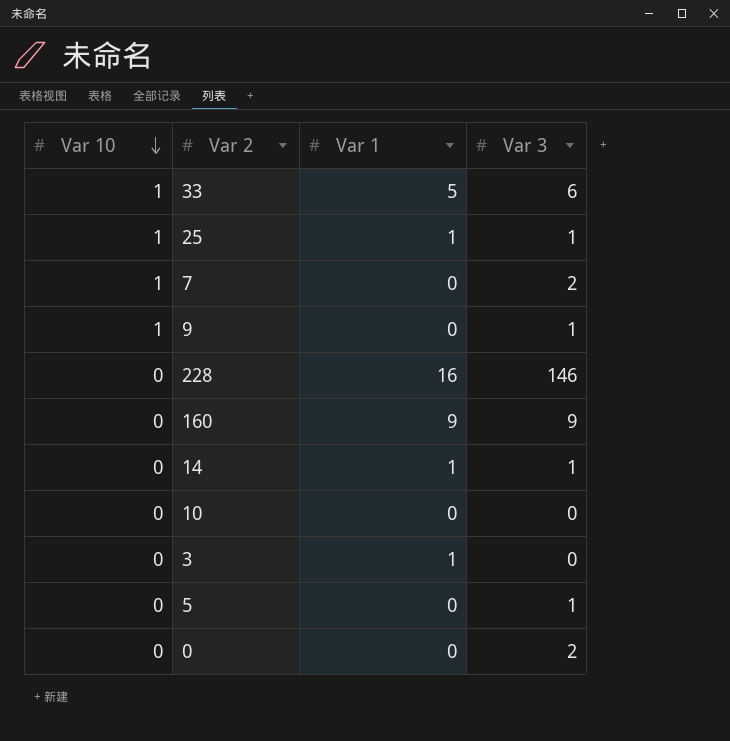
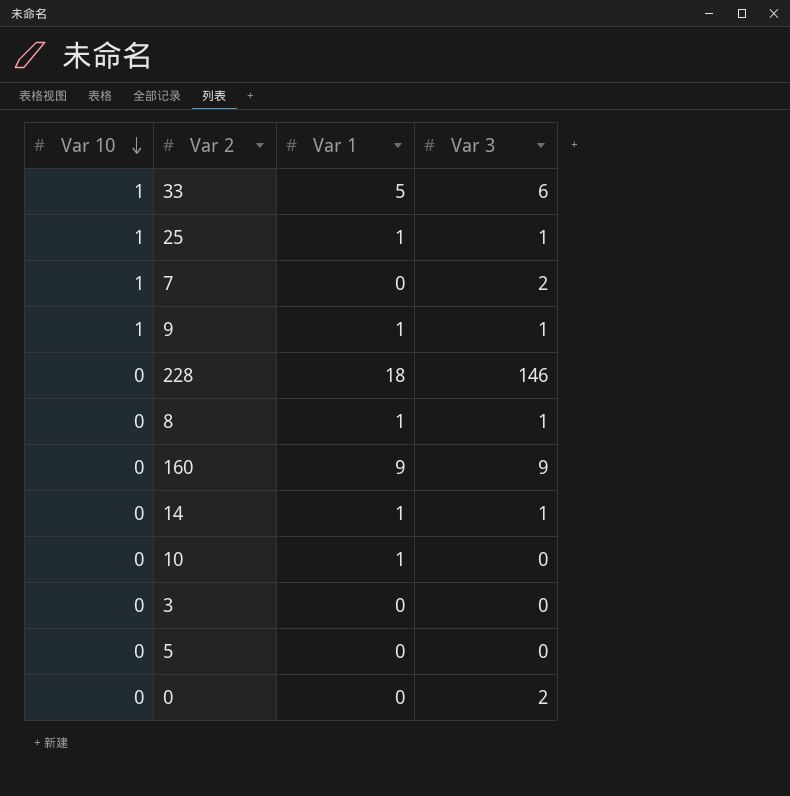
9 | Var 1: 0 -> 1
228 | Var 1: 16 -> 18
row 8: none -> 0 | 1 | 1
10 | Var 1: 0 -> 1
3 | Var 1: 1 -> 0
5 | Var 3: 1 -> 0

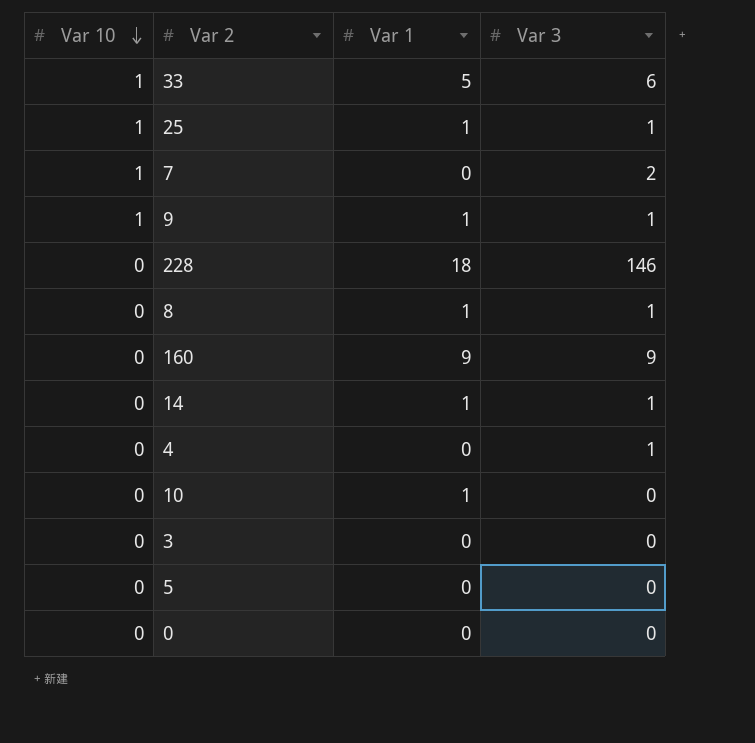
row 4: none -> 0 | 0 | 1
0 | Var 3: 2 -> 0

